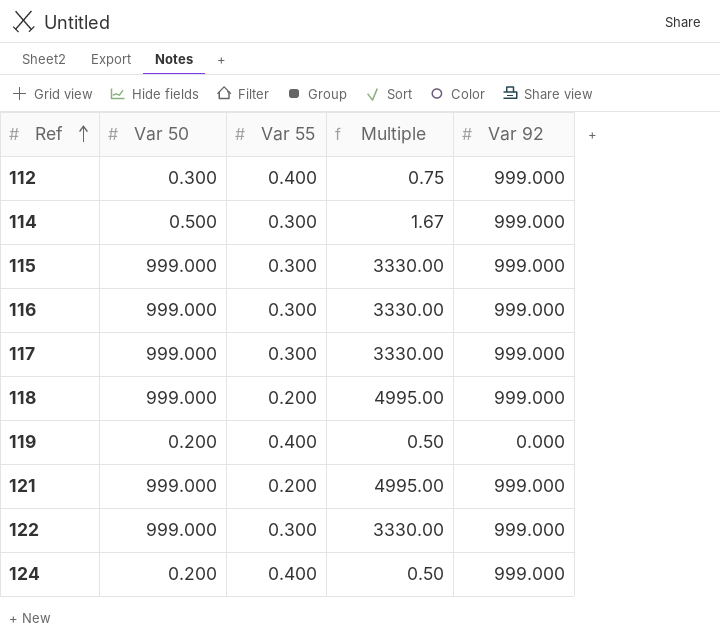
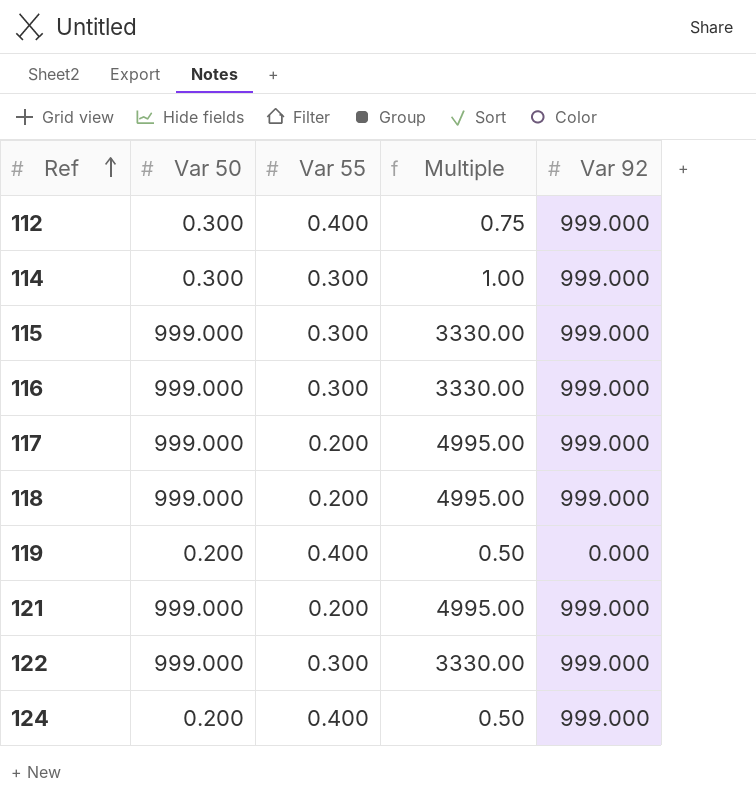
114 | Var 50: 0.500 -> 0.300
114 | Multiple: 1.67 -> 1.00
117 | Var 55: 0.300 -> 0.200
117 | Multiple: 3330.00 -> 4995.00

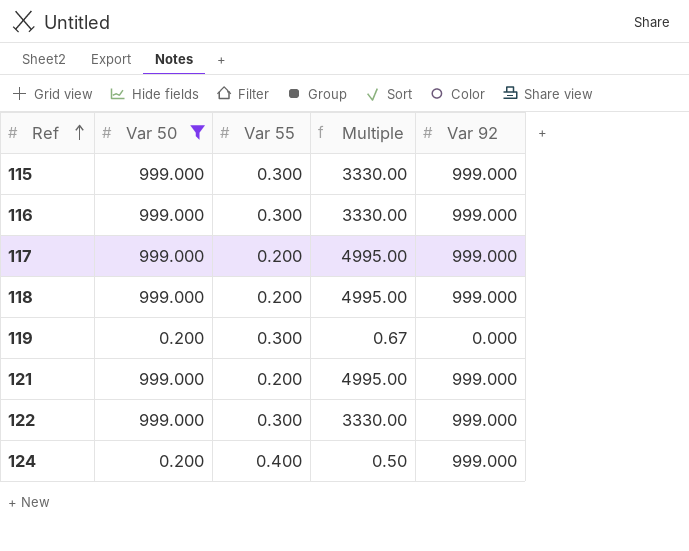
filter: none -> Var 50 != 0.300
119 | Var 55: 0.400 -> 0.300
119 | Multiple: 0.50 -> 0.67

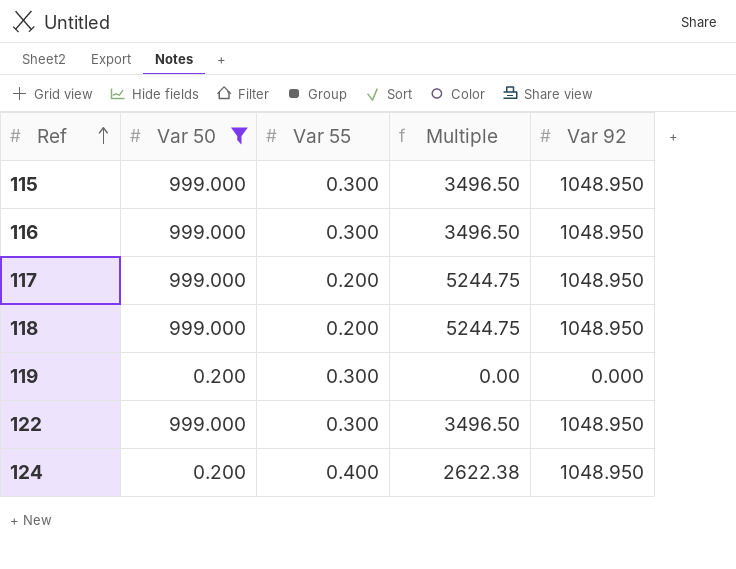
column Multiple | formula: [Var 50] / [Var 55] -> [Var 92] / [Var 55]
row 121: 999.000 | 0.200 | 4995.00 | 999.000 -> none
115 | Var 92: 999.000 -> 1048.950
116 | Var 92: 999.000 -> 1048.950
117 | Var 92: 999.000 -> 1048.950
118 | Var 92: 999.000 -> 1048.950
122 | Var 92: 999.000 -> 1048.950
124 | Var 92: 999.000 -> 1048.950

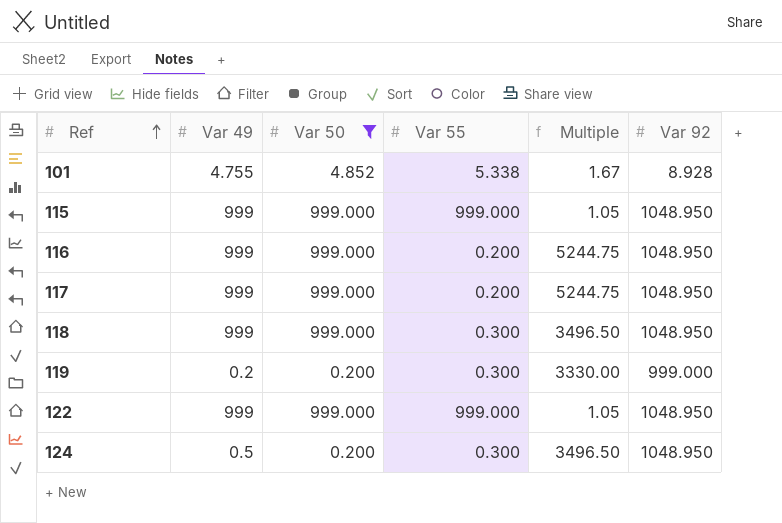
column Var 49 | position: none -> 2
row 101: none -> 4.755 | 4.852 | 5.338 | 1.67 | 8.928
115 | Var 55: 0.300 -> 999.000
115 | Multiple: 3496.50 -> 1.05
116 | Var 55: 0.300 -> 0.200
116 | Multiple: 3496.50 -> 5244.75
118 | Var 55: 0.200 -> 0.300
118 | Multiple: 5244.75 -> 3496.50
119 | Multiple: 0.00 -> 3330.00
119 | Var 92: 0.000 -> 999.000
122 | Var 55: 0.300 -> 999.000
122 | Multiple: 3496.50 -> 1.05
124 | Var 55: 0.400 -> 0.300
124 | Multiple: 2622.38 -> 3496.50

